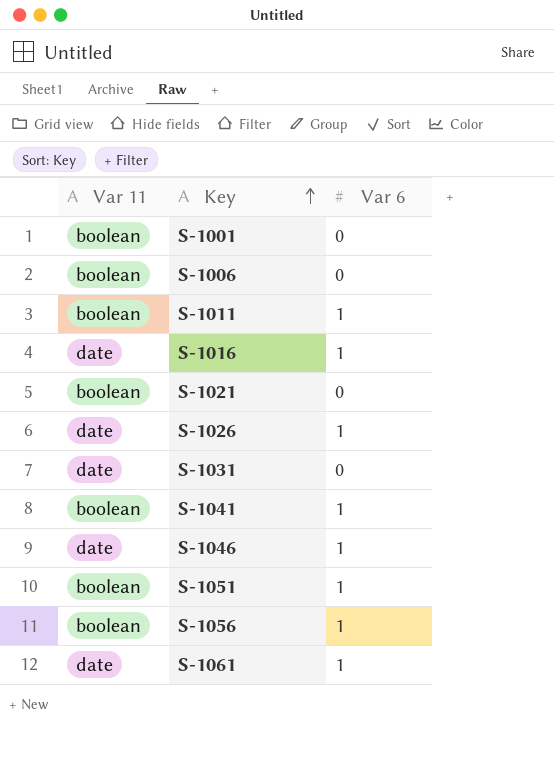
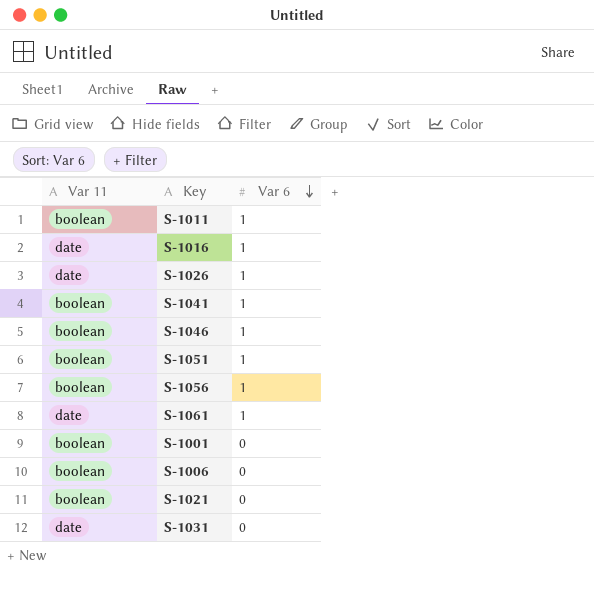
row order: Key ascending -> Var 6 descending
S-1046 | Var 11: date -> boolean

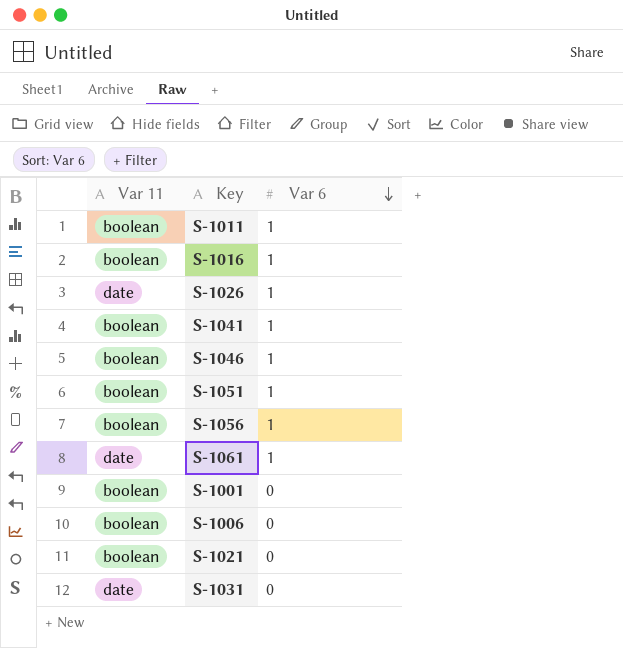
S-1016 | Var 11: date -> boolean

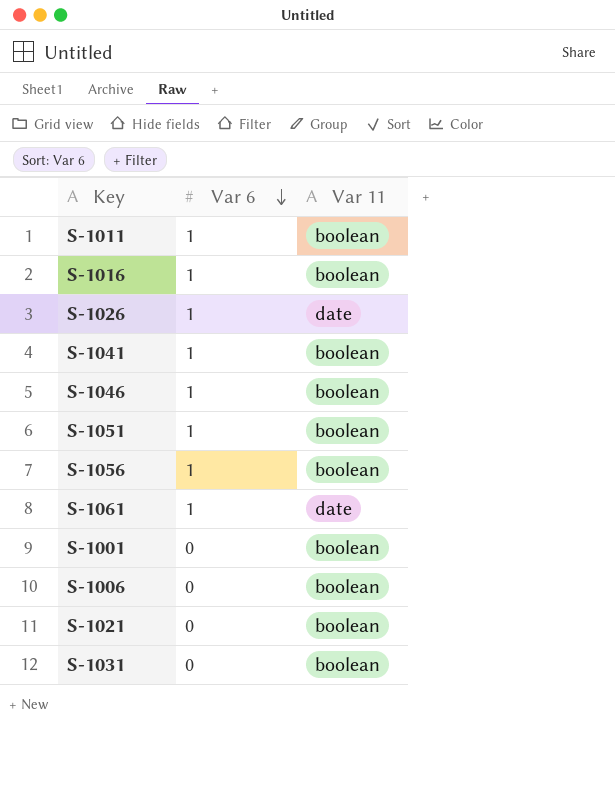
column Var 11 | position: 1 -> 3
S-1031 | Var 11: date -> boolean

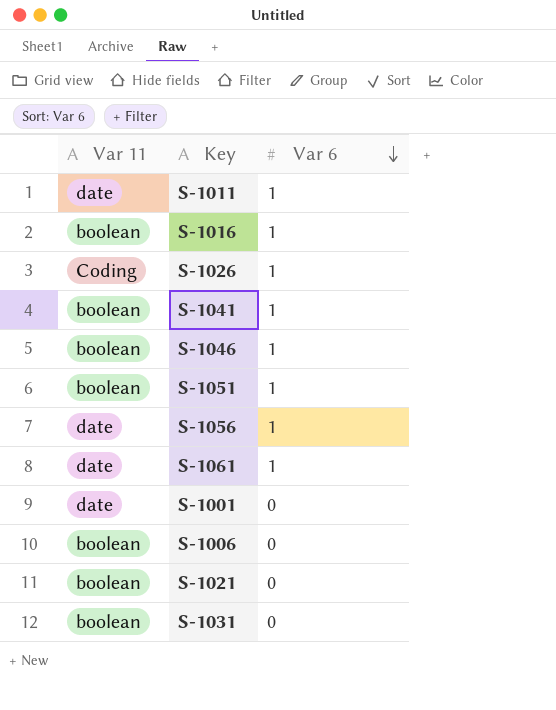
column Var 11 | position: 3 -> 1
S-1011 | Var 11: boolean -> date
S-1026 | Var 11: date -> Coding
S-1056 | Var 11: boolean -> date
S-1001 | Var 11: boolean -> date

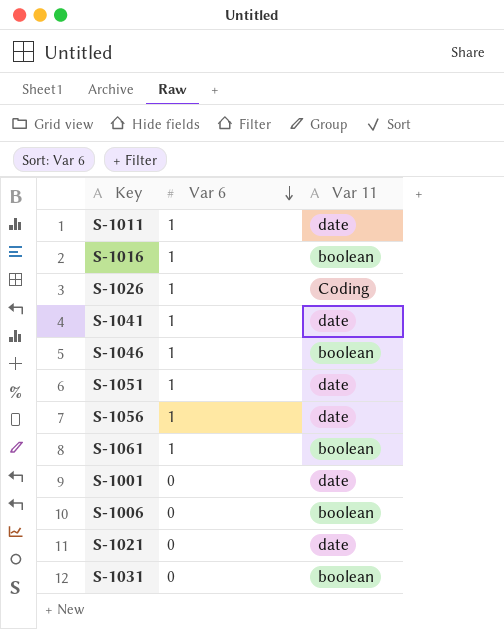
column Var 11 | position: 1 -> 3
S-1041 | Var 11: boolean -> date
S-1051 | Var 11: boolean -> date
S-1061 | Var 11: date -> boolean
S-1021 | Var 11: boolean -> date

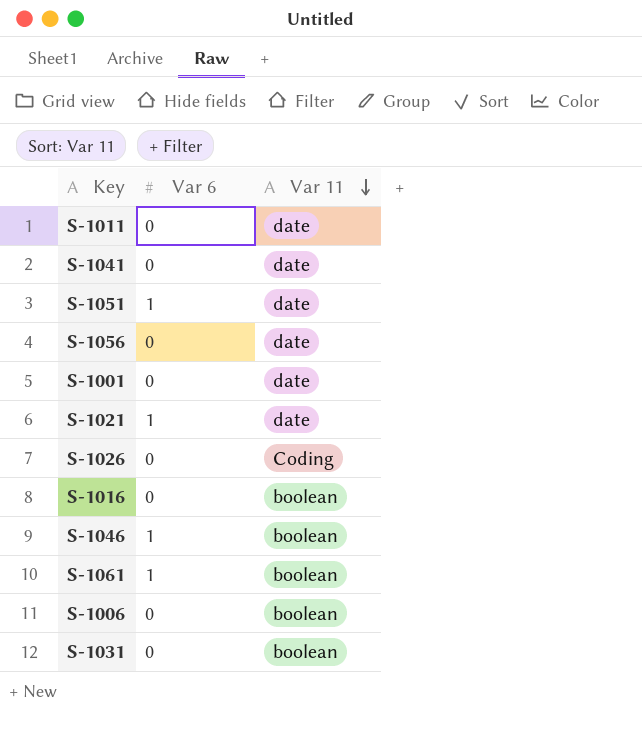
row order: Var 6 descending -> Var 11 descending
S-1011 | Var 6: 1 -> 0
S-1041 | Var 6: 1 -> 0
S-1056 | Var 6: 1 -> 0
S-1021 | Var 6: 0 -> 1
S-1026 | Var 6: 1 -> 0
S-1016 | Var 6: 1 -> 0

